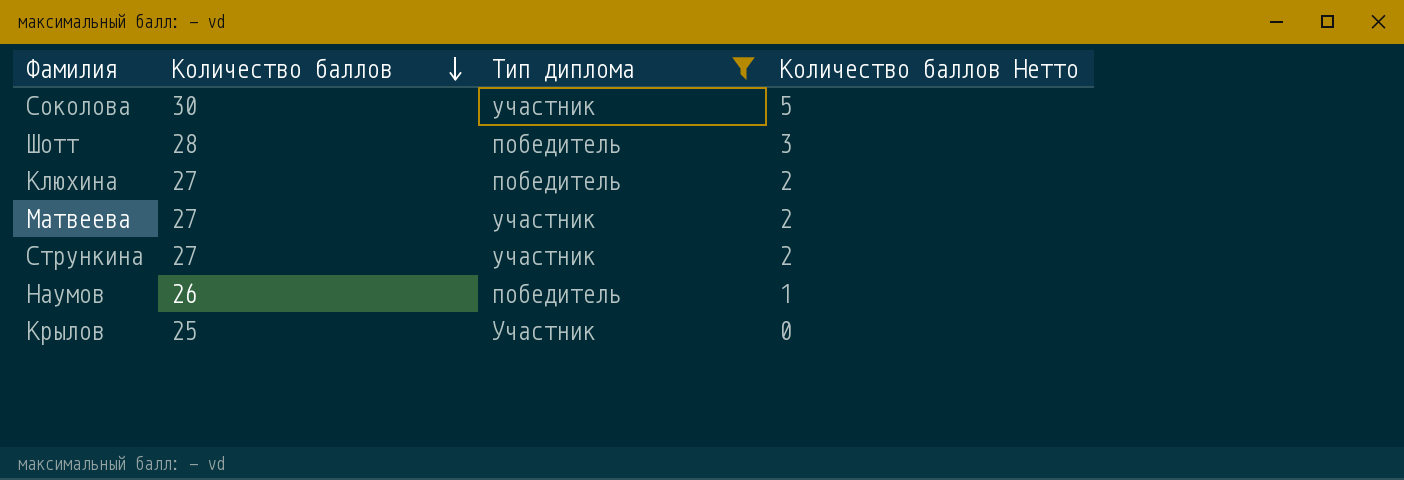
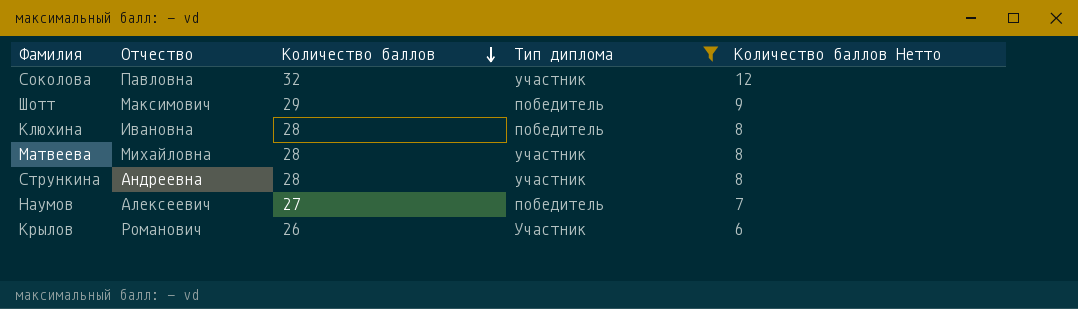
column Отчество | position: none -> 2
column Количество баллов Нетто | formula: [Количество баллов] - 25 -> [Количество баллов] - 20
Соколова | Количество баллов: 30 -> 32
Шотт | Количество баллов: 28 -> 29
Клюхина | Количество баллов: 27 -> 28
Матвеева | Количество баллов: 27 -> 28
Стрункина | Количество баллов: 27 -> 28
Наумов | Количество баллов: 26 -> 27
Крылов | Количество баллов: 25 -> 26

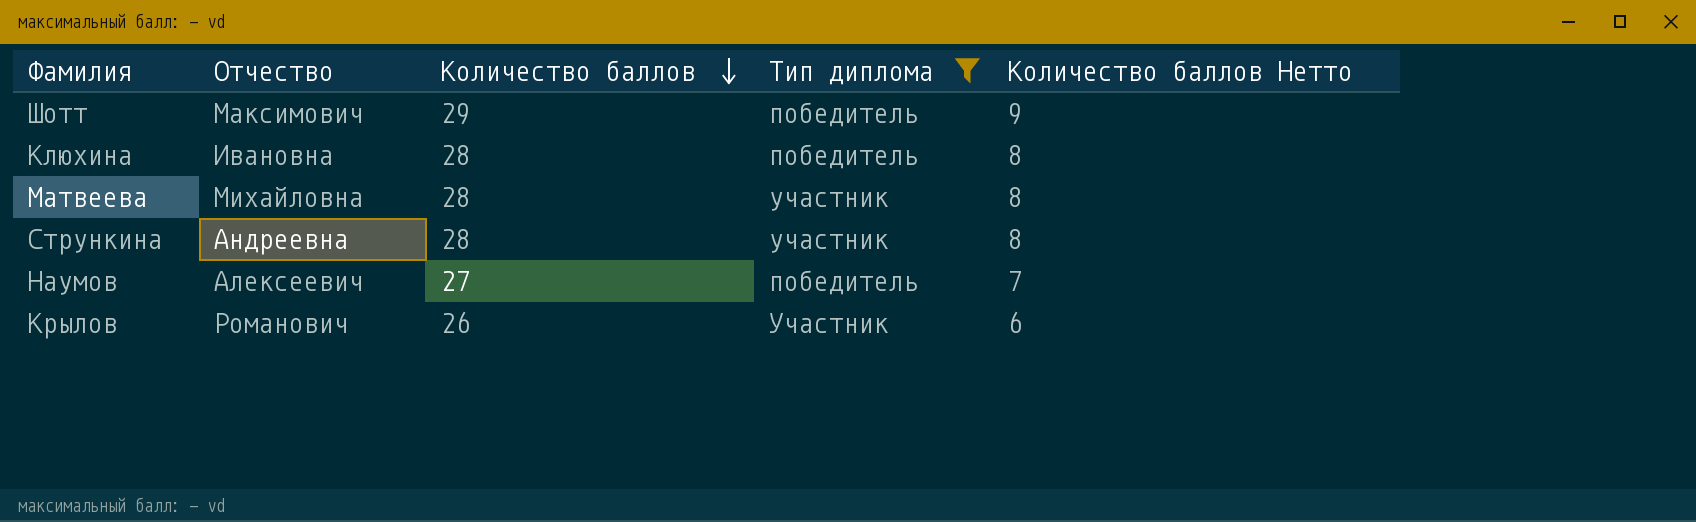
row Соколова: Павловна | 32 | участник | 12 -> none

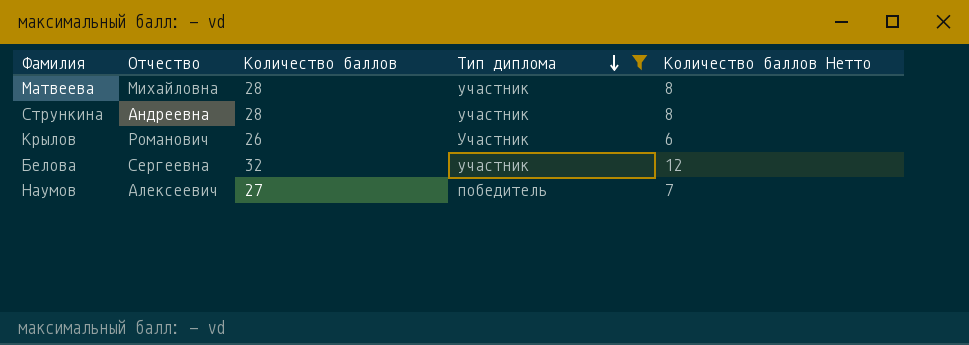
row order: Количество баллов descending -> Тип диплома descending
row Шотт: Максимович | 29 | победитель | 9 -> none
row Клюхина: Ивановна | 28 | победитель | 8 -> none
row Белова: none -> Сергеевна | 32 | участник | 12

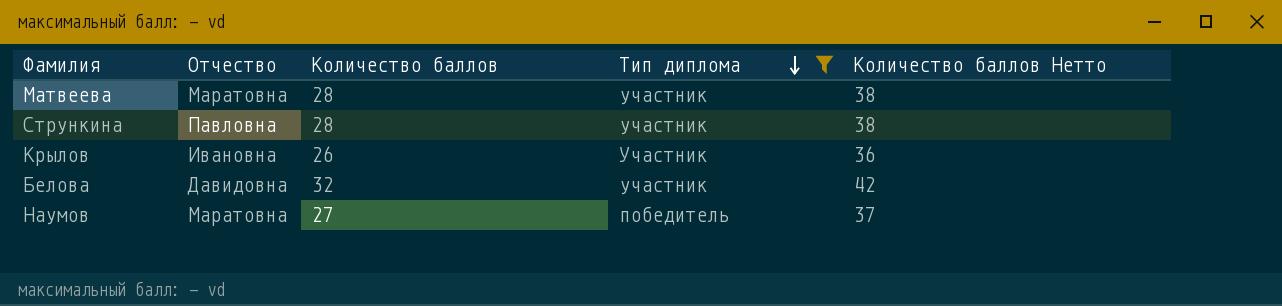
column Количество баллов Нетто | formula: [Количество баллов] - 20 -> [Количество баллов] + 10
Матвеева | Отчество: Михайловна -> Маратовна
Стрункина | Отчество: Андреевна -> Павловна
Крылов | Отчество: Романович -> Ивановна
Белова | Отчество: Сергеевна -> Давидовна
Наумов | Отчество: Алексеевич -> Маратовна

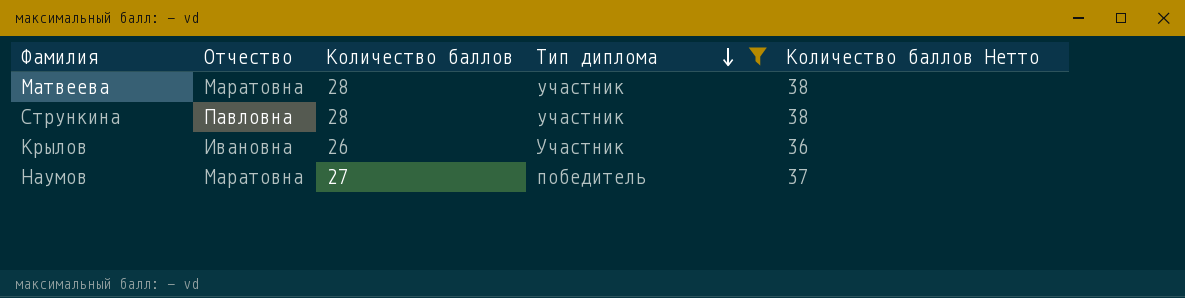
row Белова: Давидовна | 32 | участник | 42 -> none

